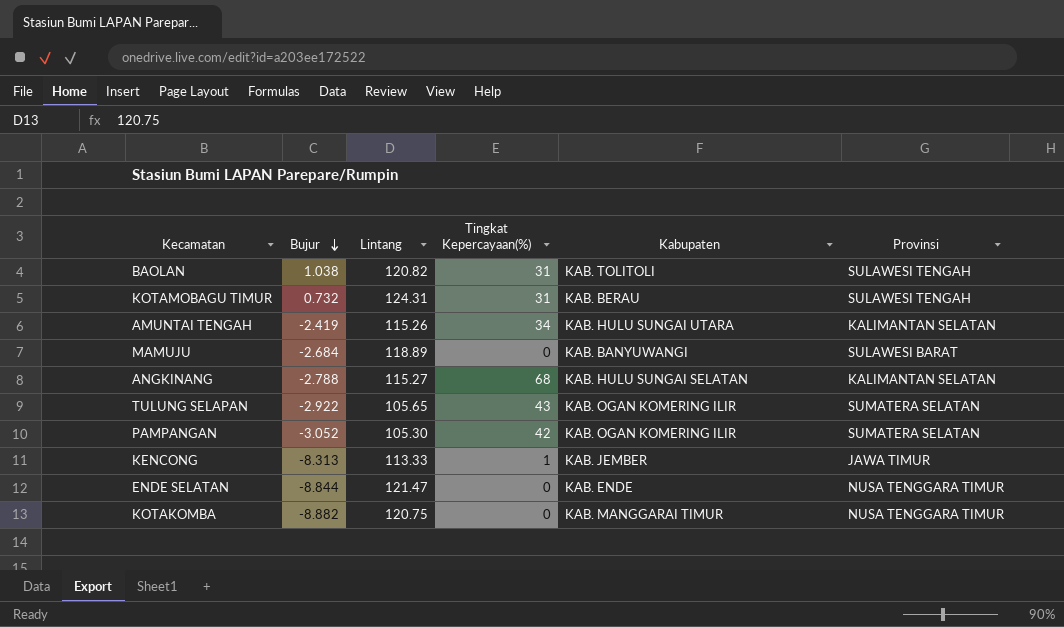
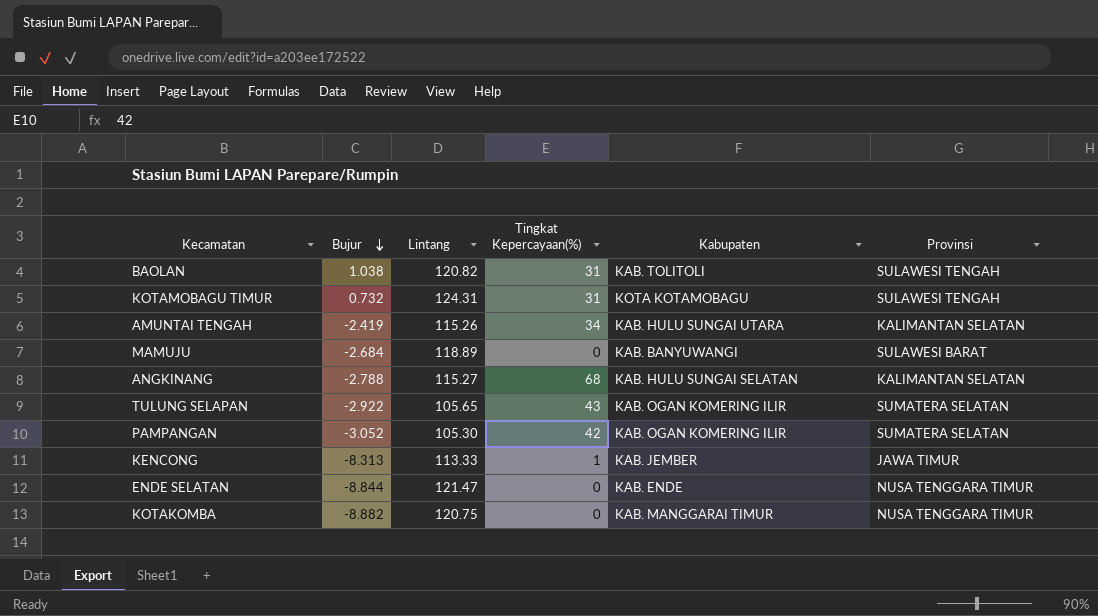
KOTAMOBAGU TIMUR | Kabupaten: KAB. BERAU -> KOTA KOTAMOBAGU

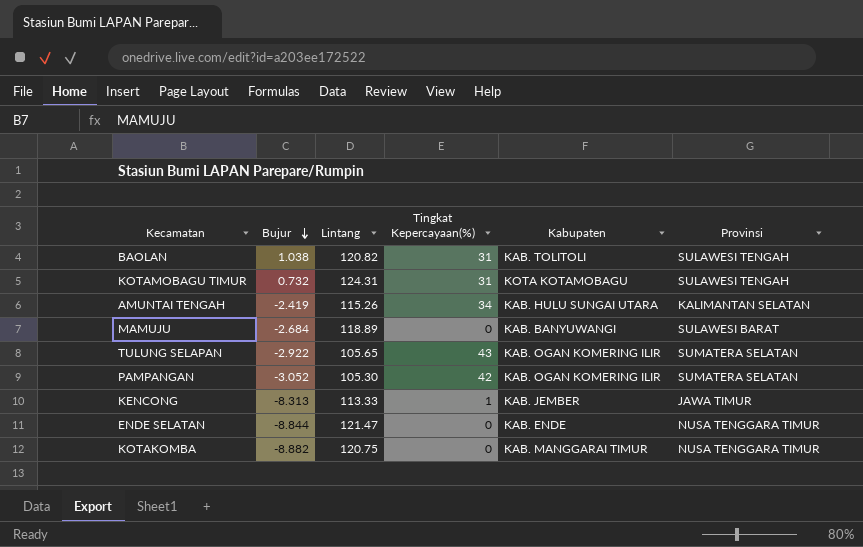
row ANGKINANG: -2.788 | 115.27 | 68 | KAB. HULU SUNGAI SELATAN | KALIMANTAN SELATAN -> none

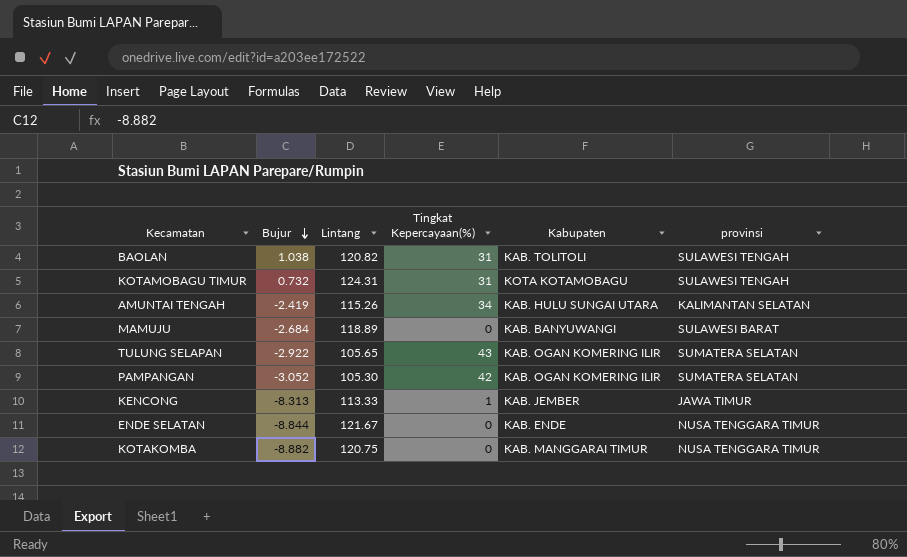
column name: Provinsi -> provinsi
ENDE SELATAN | Lintang: 121.47 -> 121.67

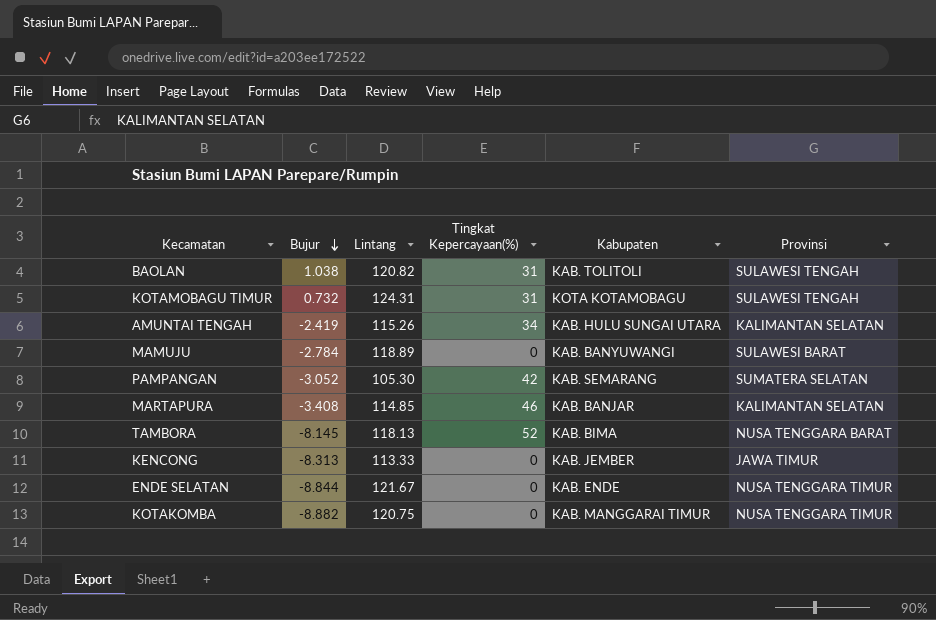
column name: provinsi -> Provinsi
row TULUNG SELAPAN: -2.922 | 105.65 | 43 | KAB. OGAN KOMERING ILIR | SUMATERA SELATAN -> none
MAMUJU | Bujur: -2.684 -> -2.784
PAMPANGAN | Kabupaten: KAB. OGAN KOMERING ILIR -> KAB. SEMARANG
row MARTAPURA: none -> -3.408 | 114.85 | 46 | KAB. BANJAR | KALIMANTAN SELATAN
row TAMBORA: none -> -8.145 | 118.13 | 52 | KAB. BIMA | NUSA TENGGARA BARAT
KENCONG | Tingkat Kepercayaan(%): 1 -> 0

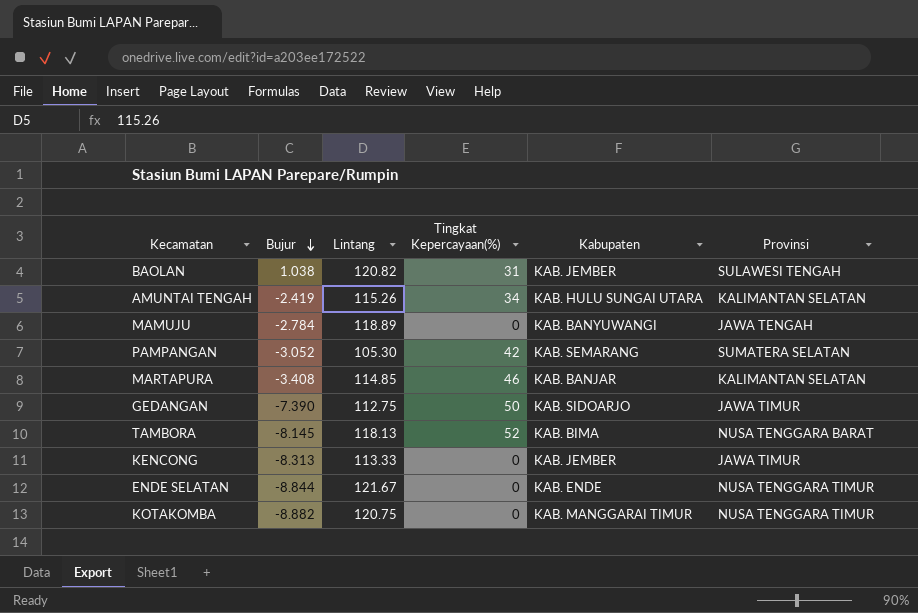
row KOTAMOBAGU TIMUR: 0.732 | 124.31 | 31 | KOTA KOTAMOBAGU | SULAWESI TENGAH -> none
BAOLAN | Kabupaten: KAB. TOLITOLI -> KAB. JEMBER
MAMUJU | Provinsi: SULAWESI BARAT -> JAWA TENGAH
row GEDANGAN: none -> -7.390 | 112.75 | 50 | KAB. SIDOARJO | JAWA TIMUR

